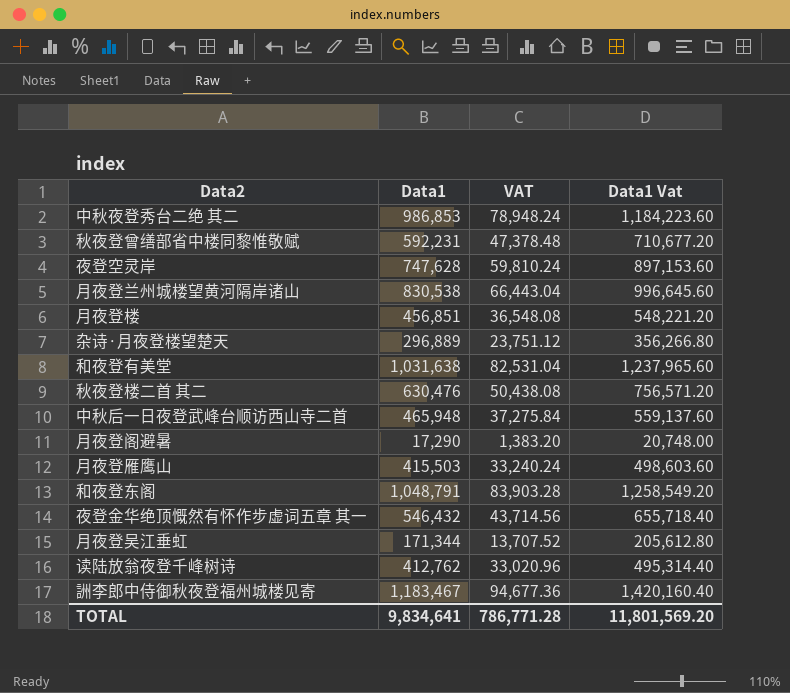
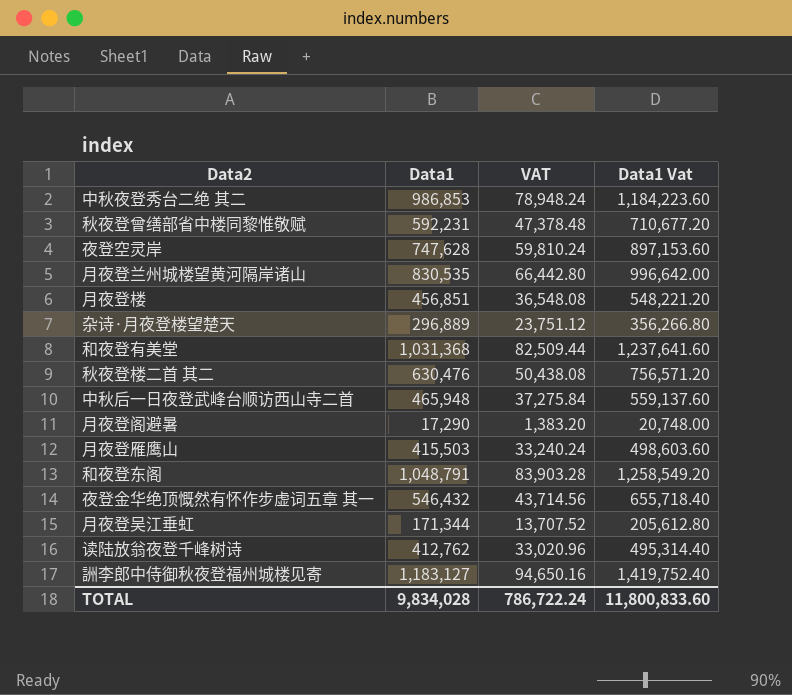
月夜登兰州城楼望黄河隔岸诸山 | Data1: 830,538 -> 830,535
月夜登兰州城楼望黄河隔岸诸山 | VAT: 66,443.04 -> 66,442.80
月夜登兰州城楼望黄河隔岸诸山 | Data1 Vat: 996,645.60 -> 996,642.00
和夜登有美堂 | Data1: 1,031,638 -> 1,031,368
和夜登有美堂 | VAT: 82,531.04 -> 82,509.44
和夜登有美堂 | Data1 Vat: 1,237,965.60 -> 1,237,641.60
詶李郎中侍御秋夜登福州城楼见寄 | Data1: 1,183,467 -> 1,183,127
詶李郎中侍御秋夜登福州城楼见寄 | VAT: 94,677.36 -> 94,650.16
詶李郎中侍御秋夜登福州城楼见寄 | Data1 Vat: 1,420,160.40 -> 1,419,752.40
TOTAL | Data1: 9,834,641 -> 9,834,028
TOTAL | VAT: 786,771.28 -> 786,722.24
TOTAL | Data1 Vat: 11,801,569.20 -> 11,800,833.60

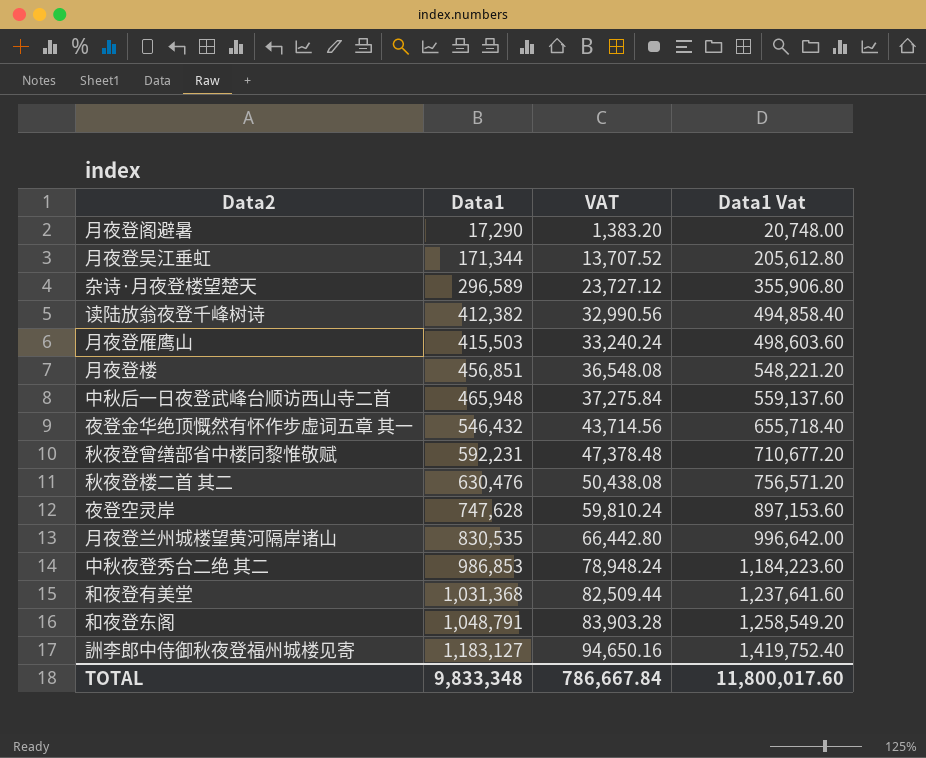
row order: none -> Data1 ascending
杂诗·月夜登楼望楚天 | Data1: 296,889 -> 296,589
杂诗·月夜登楼望楚天 | VAT: 23,751.12 -> 23,727.12
杂诗·月夜登楼望楚天 | Data1 Vat: 356,266.80 -> 355,906.80
读陆放翁夜登千峰树诗 | Data1: 412,762 -> 412,382
读陆放翁夜登千峰树诗 | VAT: 33,020.96 -> 32,990.56
读陆放翁夜登千峰树诗 | Data1 Vat: 495,314.40 -> 494,858.40
TOTAL | Data1: 9,834,028 -> 9,833,348
TOTAL | VAT: 786,722.24 -> 786,667.84
TOTAL | Data1 Vat: 11,800,833.60 -> 11,800,017.60

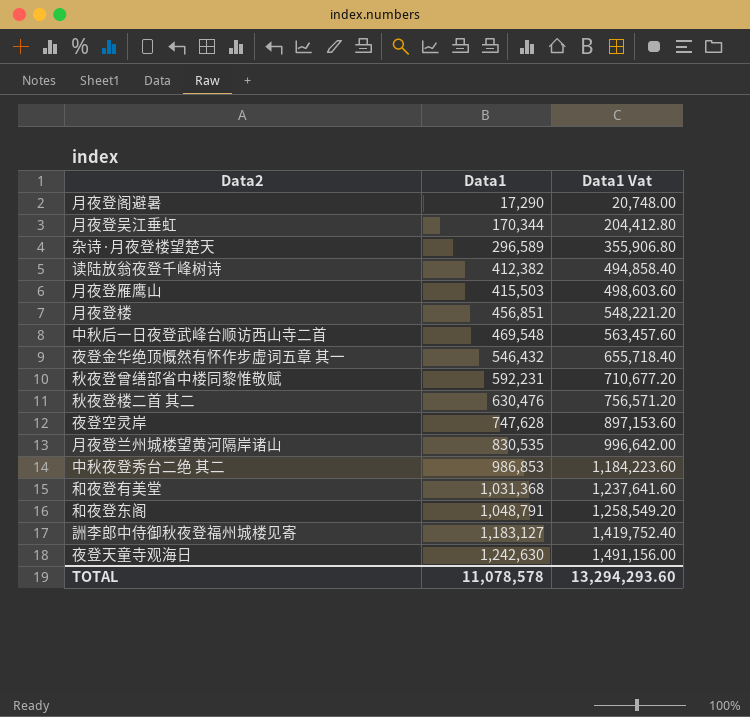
column VAT | formula: [Data1] * 0.08 -> none
月夜登吴江垂虹 | Data1: 171,344 -> 170,344
月夜登吴江垂虹 | Data1 Vat: 205,612.80 -> 204,412.80
中秋后一日夜登武峰台顺访西山寺二首 | Data1: 465,948 -> 469,548
中秋后一日夜登武峰台顺访西山寺二首 | Data1 Vat: 559,137.60 -> 563,457.60
row 夜登天童寺观海日: none -> 1,242,630 | 1,491,156.00
TOTAL | Data1: 9,833,348 -> 11,078,578
TOTAL | Data1 Vat: 11,800,017.60 -> 13,294,293.60

